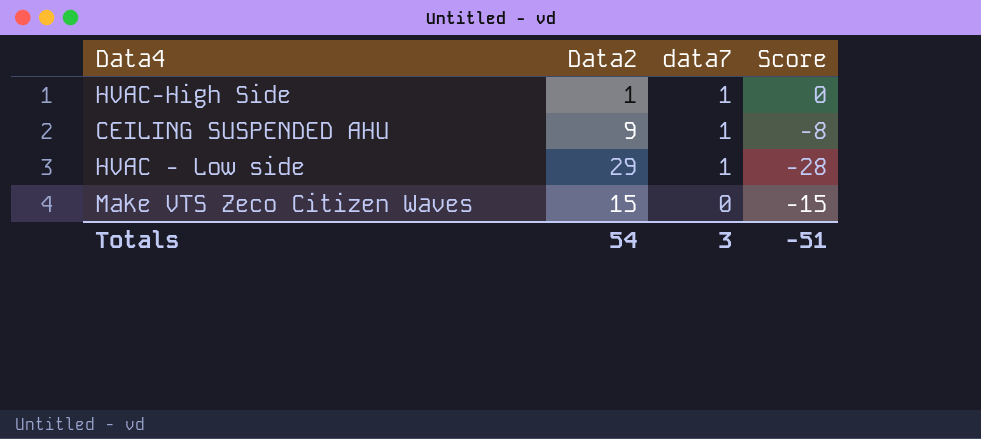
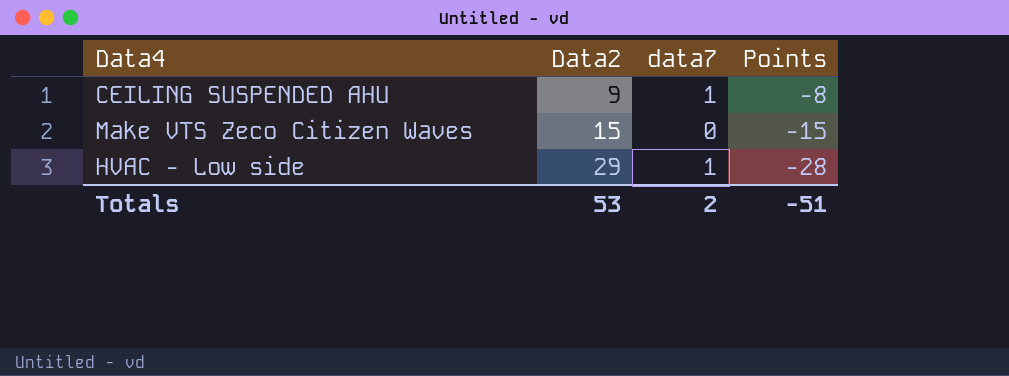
row order: data7 descending -> Data2 ascending
column name: Score -> Points
row HVAC-High Side: 1 | 1 | 0 -> none
Totals | Data2: 54 -> 53
Totals | data7: 3 -> 2

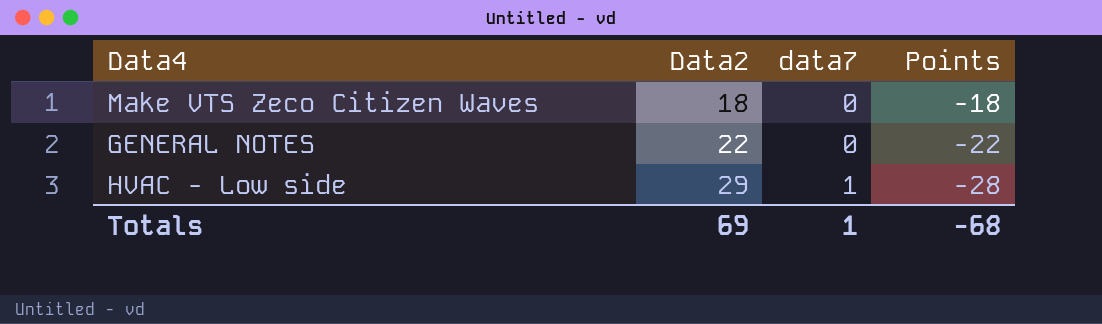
row CEILING SUSPENDED AHU: 9 | 1 | -8 -> none
Make VTS Zeco Citizen Waves | Data2: 15 -> 18
Make VTS Zeco Citizen Waves | Points: -15 -> -18
row GENERAL NOTES: none -> 22 | 0 | -22
Totals | Data2: 53 -> 69
Totals | data7: 2 -> 1
Totals | Points: -51 -> -68

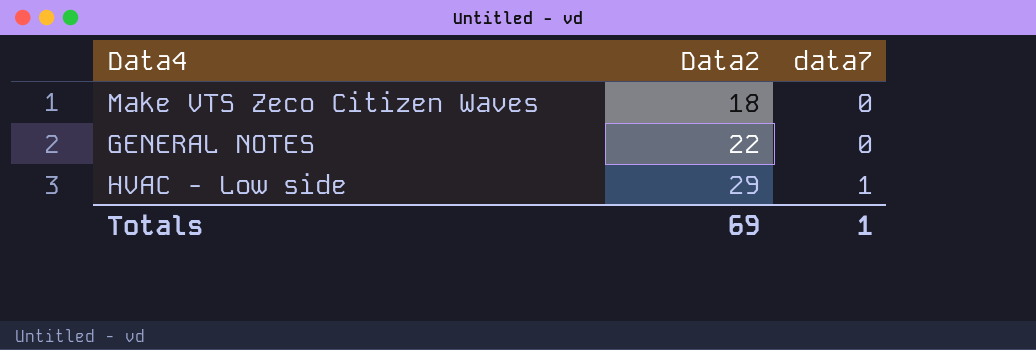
column Points | formula: [data7] - [Data2] -> none

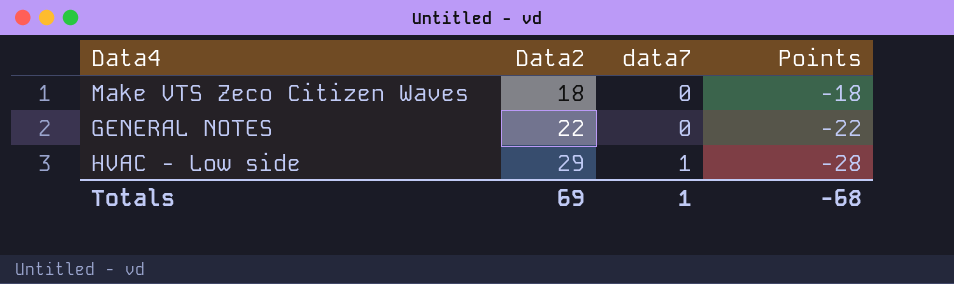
column Points | formula: none -> [data7] - [Data2]

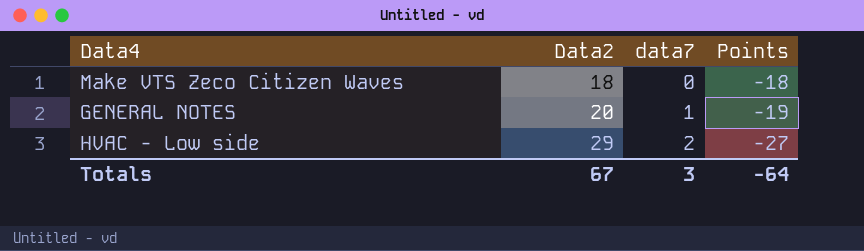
GENERAL NOTES | Data2: 22 -> 20
GENERAL NOTES | data7: 0 -> 1
GENERAL NOTES | Points: -22 -> -19
HVAC - Low side | data7: 1 -> 2
HVAC - Low side | Points: -28 -> -27
Totals | Data2: 69 -> 67
Totals | data7: 1 -> 3
Totals | Points: -68 -> -64

